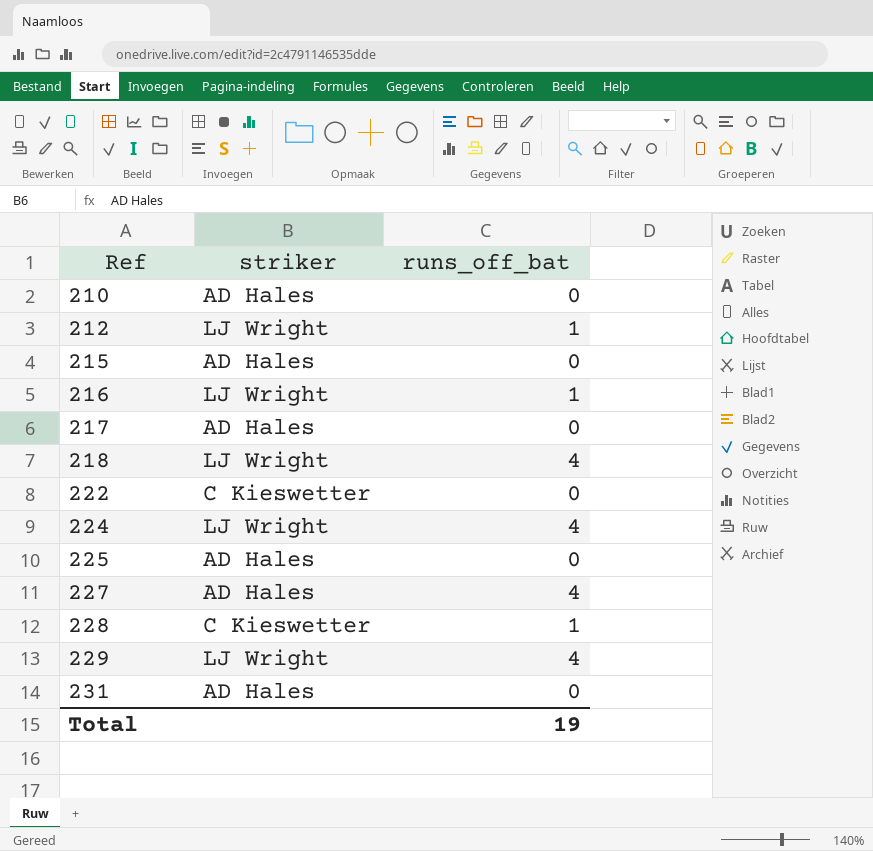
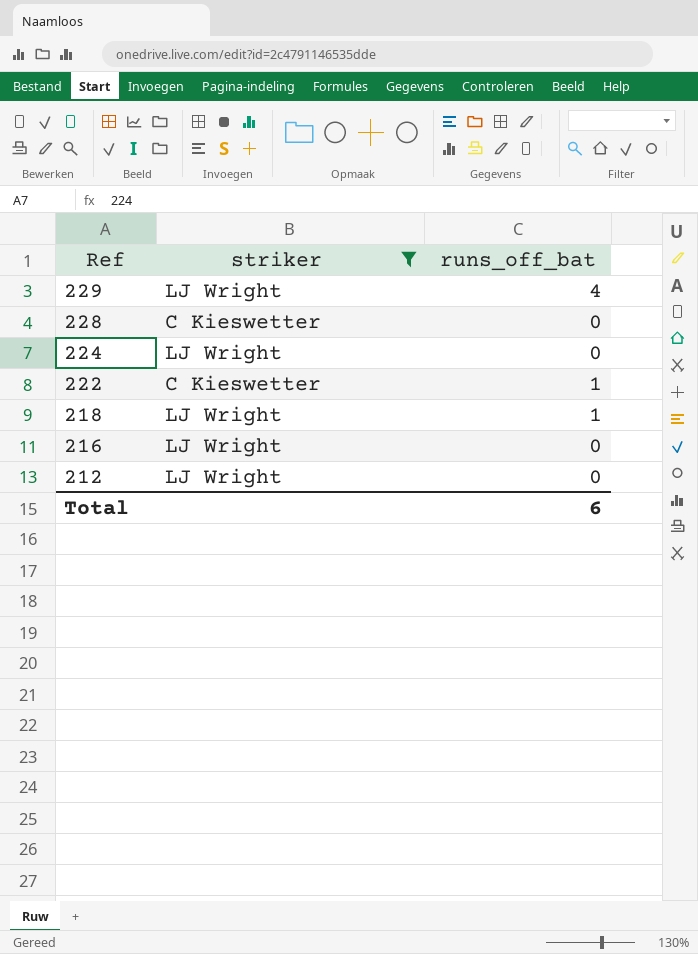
filter: none -> striker != AD Hales
row order: Ref ascending -> Ref descending
228 | runs_off_bat: 1 -> 0
224 | runs_off_bat: 4 -> 0
222 | runs_off_bat: 0 -> 1
218 | runs_off_bat: 4 -> 1
216 | runs_off_bat: 1 -> 0
212 | runs_off_bat: 1 -> 0
Total | runs_off_bat: 19 -> 6

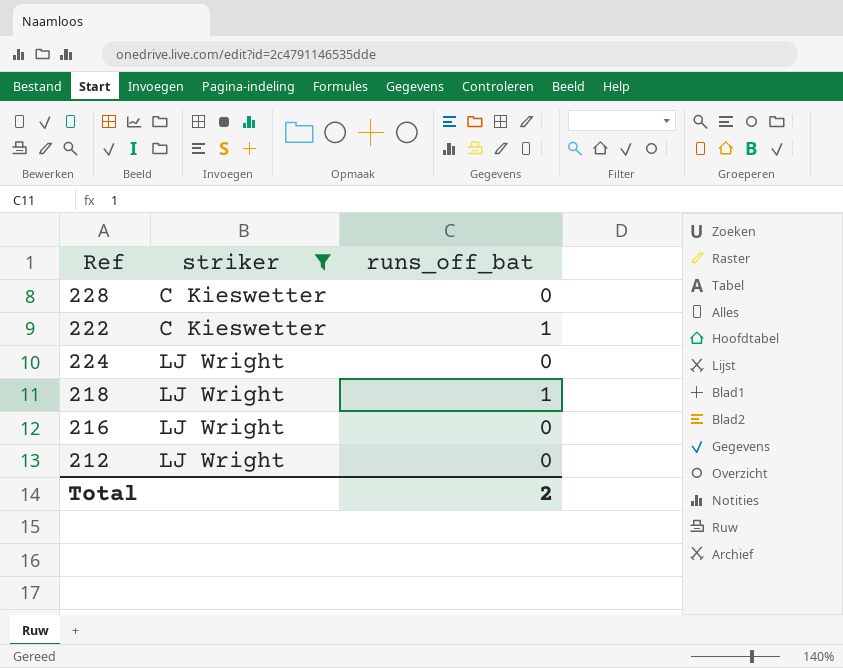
row order: Ref descending -> striker ascending
row 229: LJ Wright | 4 -> none
Total | runs_off_bat: 6 -> 2

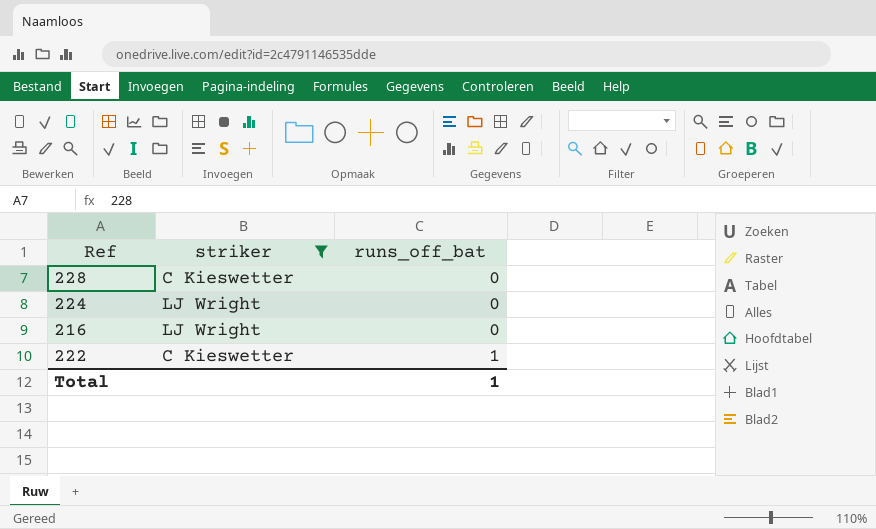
row order: striker ascending -> runs_off_bat ascending
row 218: LJ Wright | 1 -> none
row 212: LJ Wright | 0 -> none
Total | runs_off_bat: 2 -> 1

